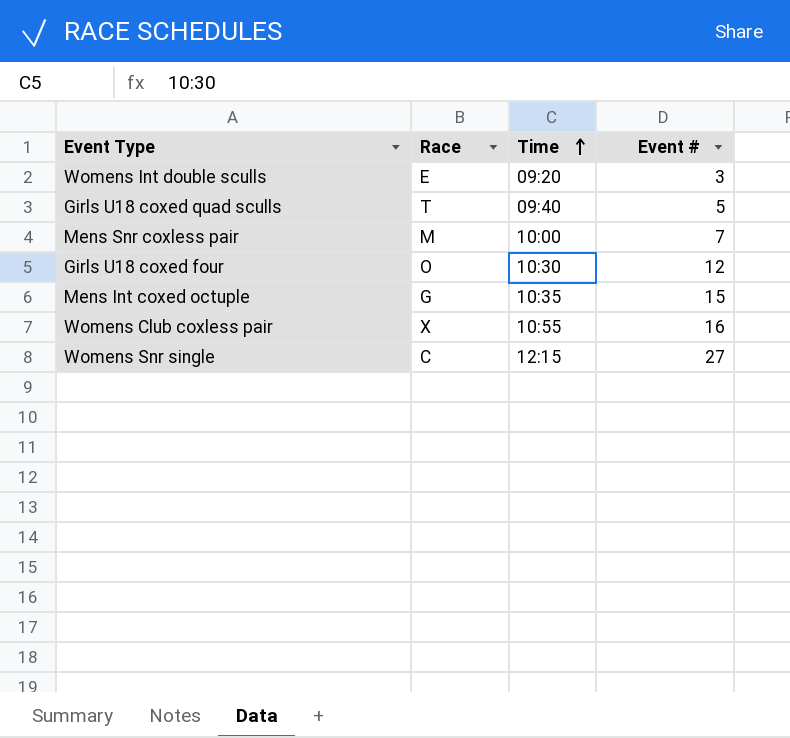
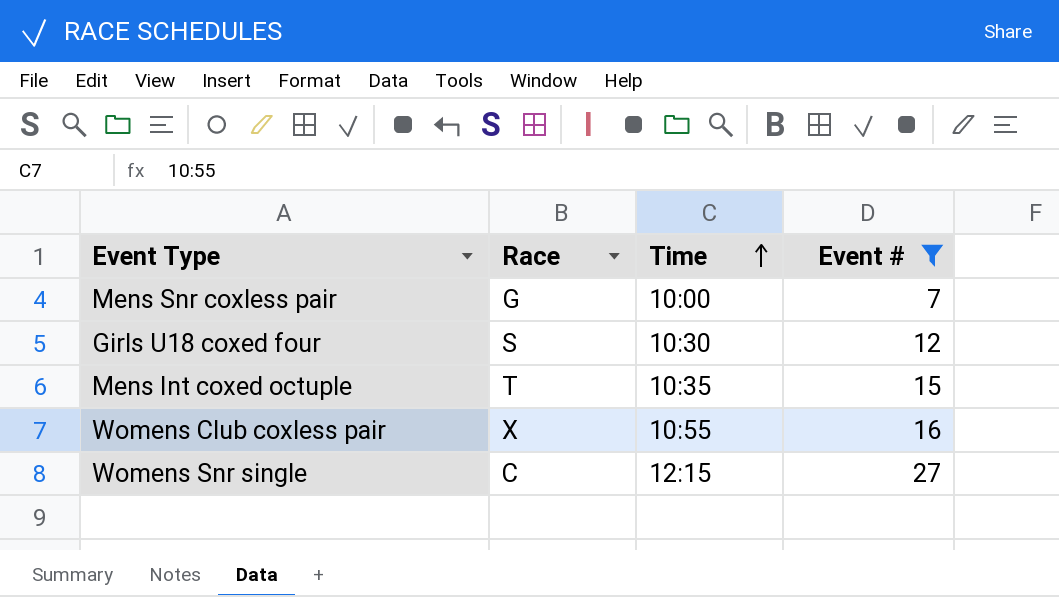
filter: none -> Event # >= 7
Mens Snr coxless pair | Race: M -> G
Girls U18 coxed four | Race: O -> S
Mens Int coxed octuple | Race: G -> T

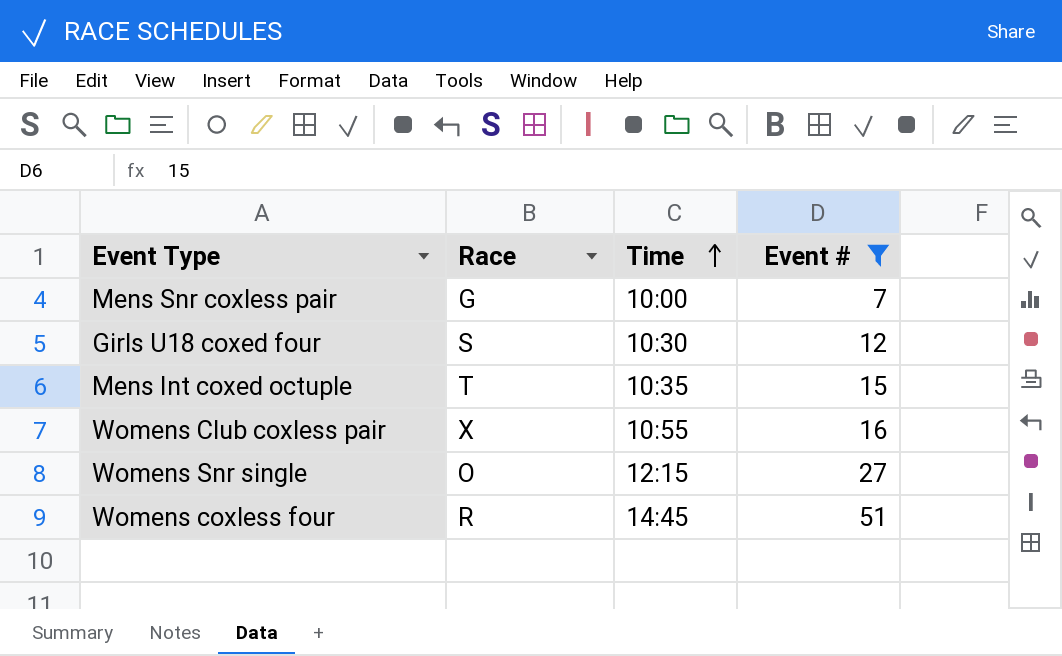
Womens Snr single | Race: C -> O
row Womens coxless four: none -> R | 14:45 | 51

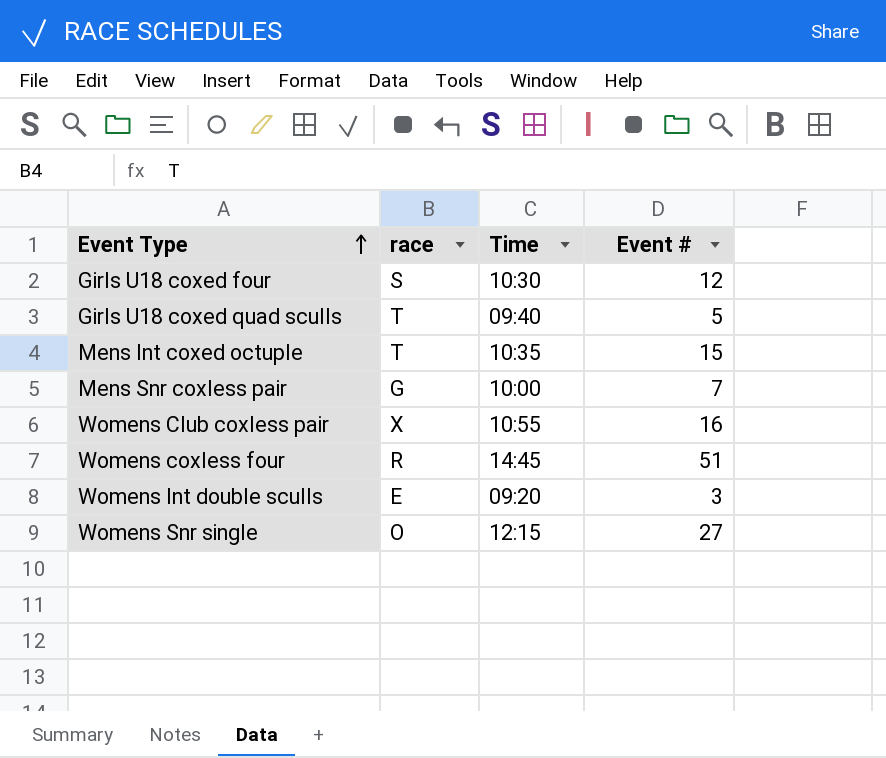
filter: Event # >= 7 -> none
row order: Time ascending -> Event Type ascending
column name: Race -> race

